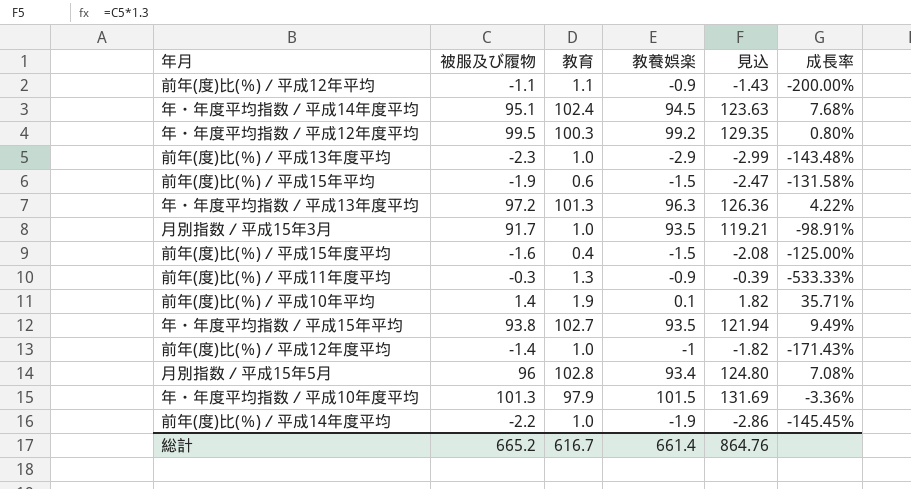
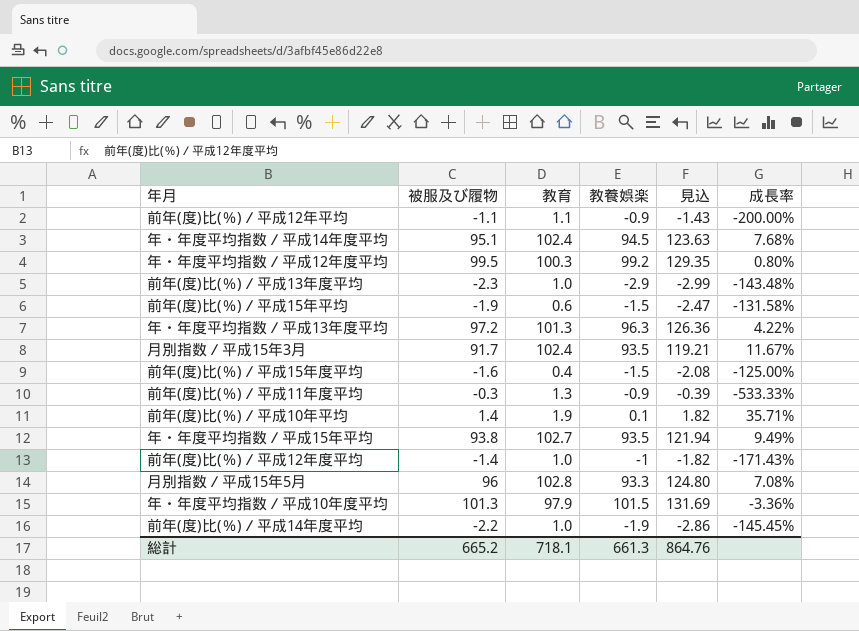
月別指数／平成15年3月 | 教育: 1.0 -> 102.4
月別指数／平成15年3月 | 成長率: -98.91% -> 11.67%
月別指数／平成15年5月 | 教養娯楽: 93.4 -> 93.3
総計 | 教育: 616.7 -> 718.1
総計 | 教養娯楽: 661.4 -> 661.3

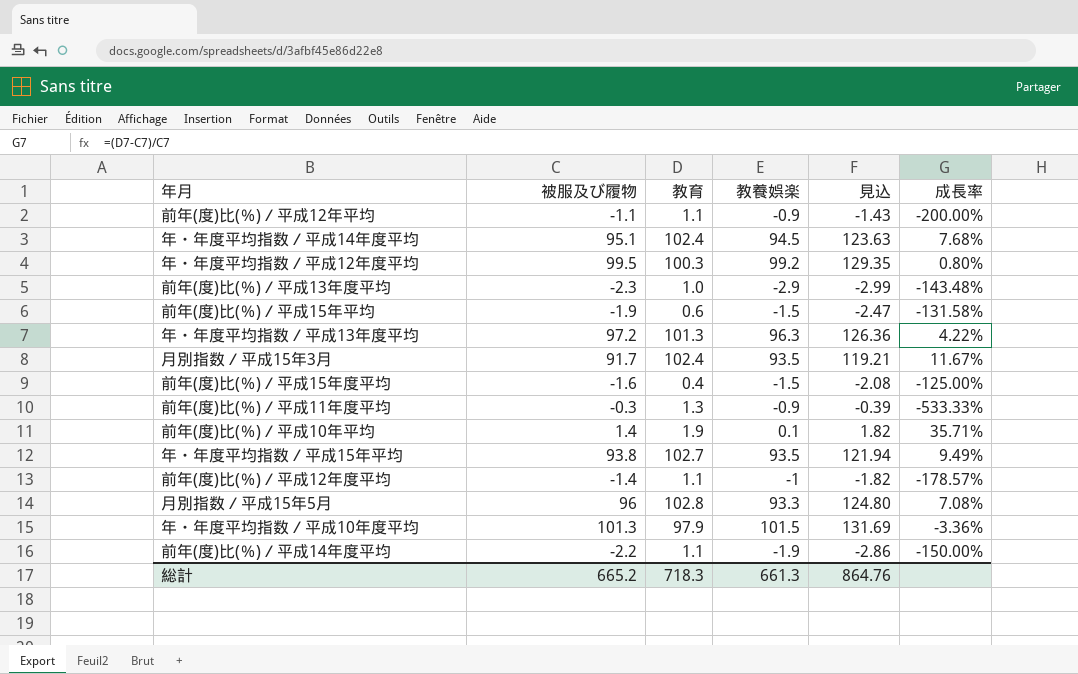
前年(度)比(％)／平成12年度平均 | 教育: 1.0 -> 1.1
前年(度)比(％)／平成12年度平均 | 成長率: -171.43% -> -178.57%
前年(度)比(％)／平成14年度平均 | 教育: 1.0 -> 1.1
前年(度)比(％)／平成14年度平均 | 成長率: -145.45% -> -150.00%
総計 | 教育: 718.1 -> 718.3

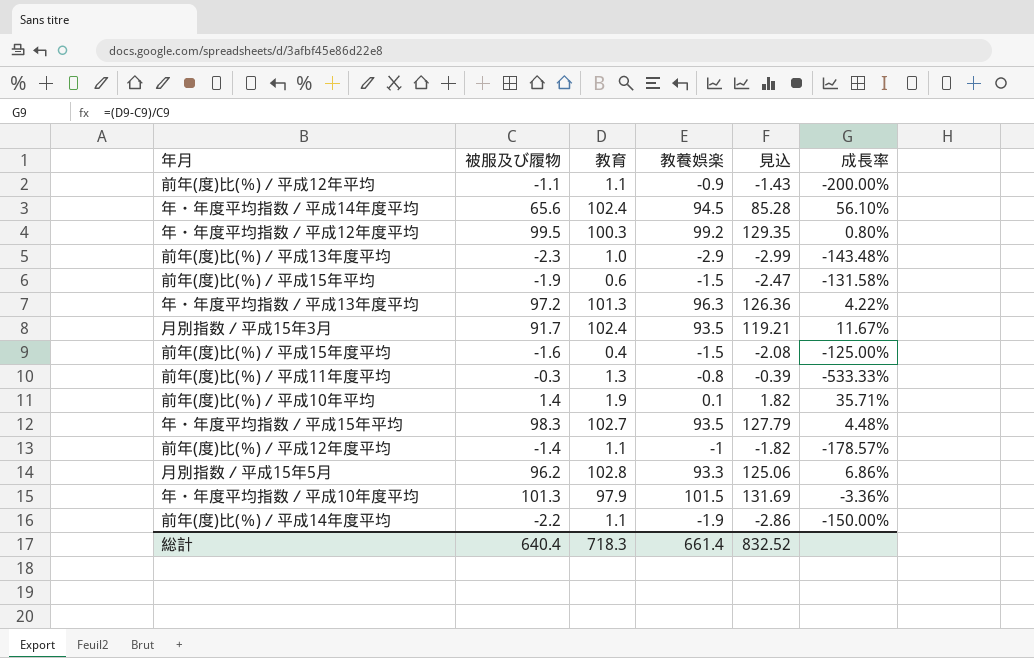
年・年度平均指数／平成14年度平均 | 被服及び履物: 95.1 -> 65.6
年・年度平均指数／平成14年度平均 | 見込: 123.63 -> 85.28
年・年度平均指数／平成14年度平均 | 成長率: 7.68% -> 56.10%
前年(度)比(％)／平成11年度平均 | 教養娯楽: -0.9 -> -0.8
年・年度平均指数／平成15年平均 | 被服及び履物: 93.8 -> 98.3
年・年度平均指数／平成15年平均 | 見込: 121.94 -> 127.79
年・年度平均指数／平成15年平均 | 成長率: 9.49% -> 4.48%
月別指数／平成15年5月 | 被服及び履物: 96 -> 96.2
月別指数／平成15年5月 | 見込: 124.80 -> 125.06
月別指数／平成15年5月 | 成長率: 7.08% -> 6.86%
総計 | 被服及び履物: 665.2 -> 640.4
総計 | 教養娯楽: 661.3 -> 661.4
総計 | 見込: 864.76 -> 832.52

